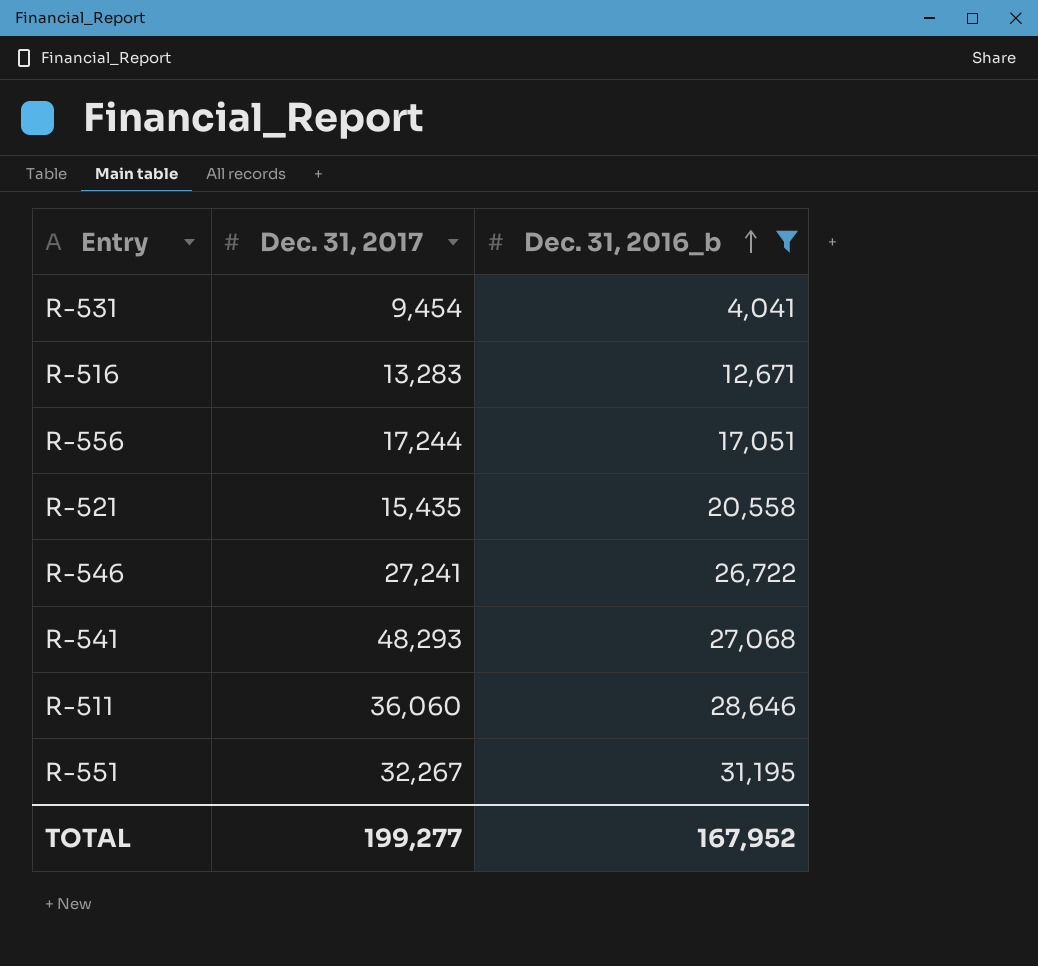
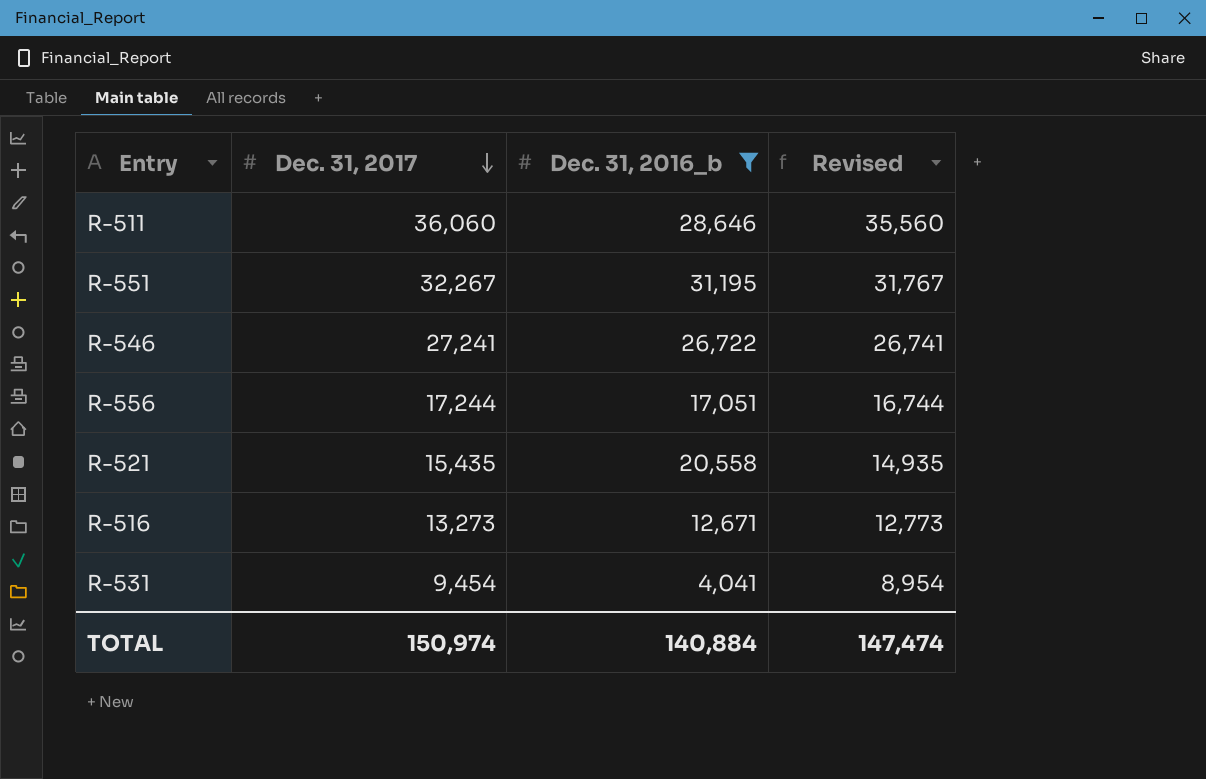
row order: Dec. 31, 2016_b ascending -> Dec. 31, 2017 descending
column Revised | formula: none -> [Dec. 31, 2017] - 500
row R-541: 48,293 | 27,068 -> none
R-516 | Dec. 31, 2017: 13,283 -> 13,273
TOTAL | Dec. 31, 2017: 199,277 -> 150,974
TOTAL | Dec. 31, 2016_b: 167,952 -> 140,884

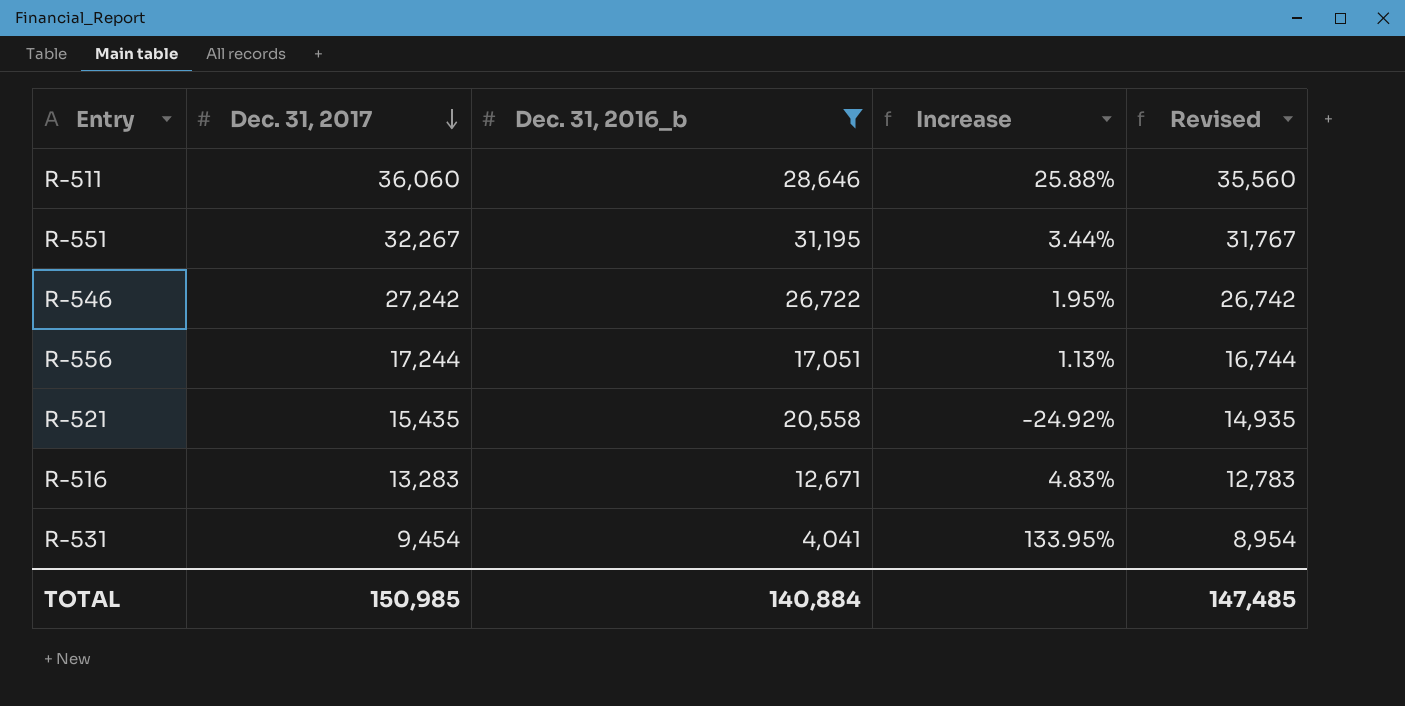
column Increase | formula: none -> ([Dec. 31, 2017] - [Dec. 31, 2016_b]) / [Dec. 31, 2016_b]
R-546 | Dec. 31, 2017: 27,241 -> 27,242
R-546 | Revised: 26,741 -> 26,742
R-516 | Dec. 31, 2017: 13,273 -> 13,283
R-516 | Revised: 12,773 -> 12,783
TOTAL | Dec. 31, 2017: 150,974 -> 150,985
TOTAL | Revised: 147,474 -> 147,485

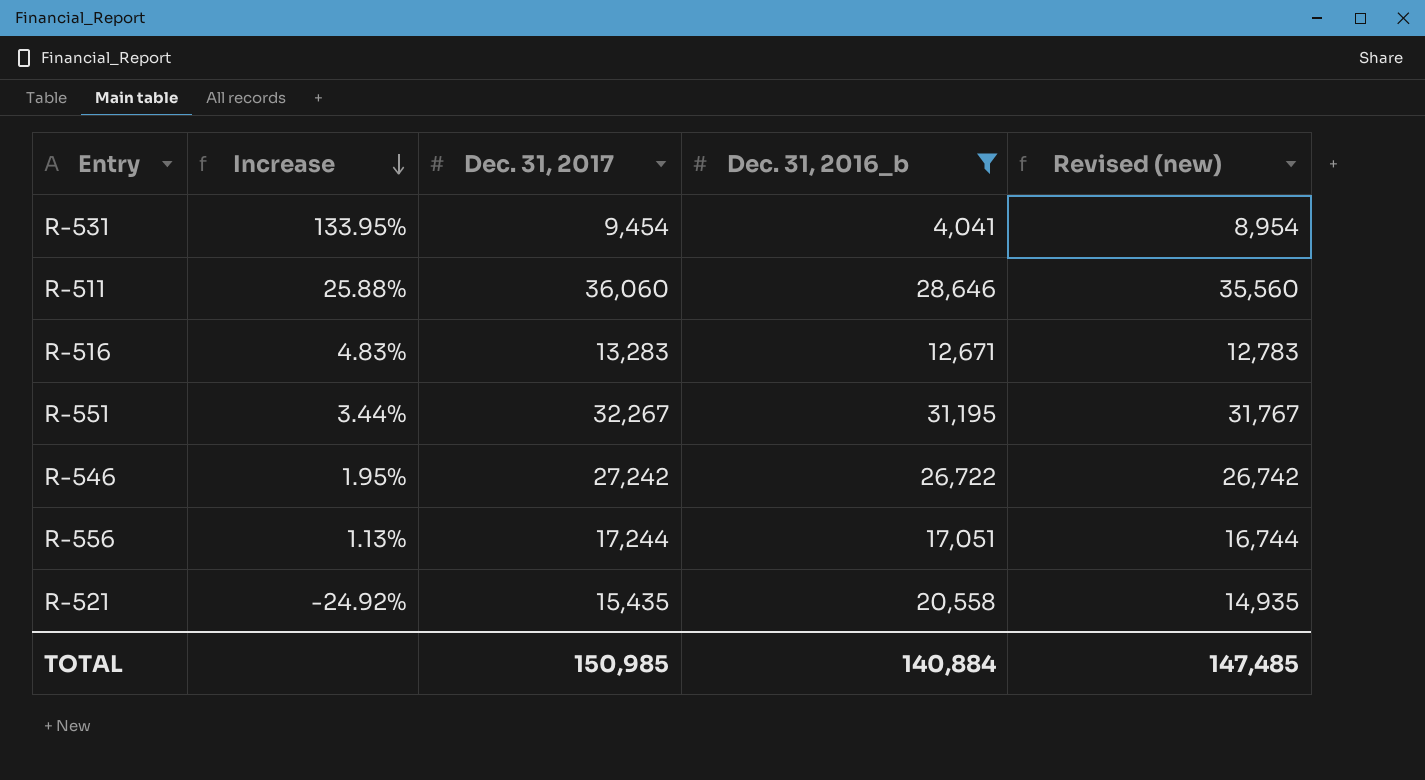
row order: Dec. 31, 2017 descending -> Increase descending
column Increase | position: 4 -> 2
column name: Revised -> Revised (new)

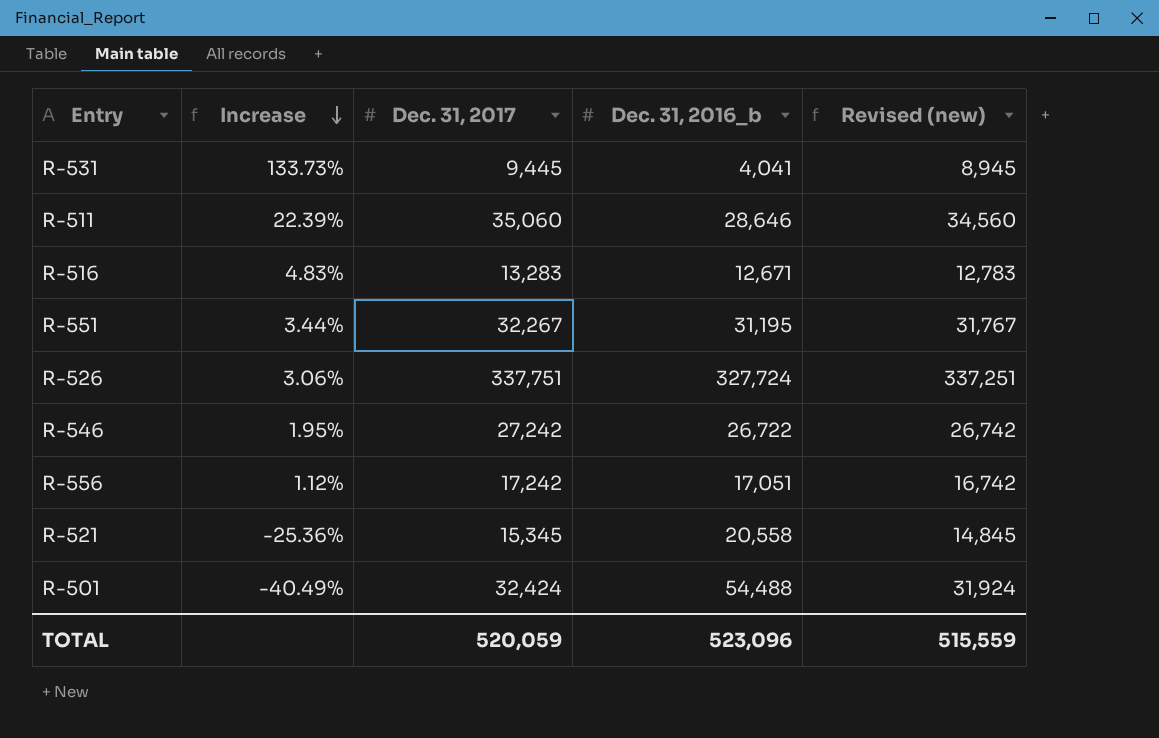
filter: Dec. 31, 2016_b <= 31,195 -> none
R-531 | Increase: 133.95% -> 133.73%
R-531 | Dec. 31, 2017: 9,454 -> 9,445
R-531 | Revised (new): 8,954 -> 8,945
R-511 | Increase: 25.88% -> 22.39%
R-511 | Dec. 31, 2017: 36,060 -> 35,060
R-511 | Revised (new): 35,560 -> 34,560
R-556 | Increase: 1.13% -> 1.12%
R-556 | Dec. 31, 2017: 17,244 -> 17,242
R-556 | Revised (new): 16,744 -> 16,742
R-521 | Increase: -24.92% -> -25.36%
R-521 | Dec. 31, 2017: 15,435 -> 15,345
R-521 | Revised (new): 14,935 -> 14,845
TOTAL | Dec. 31, 2017: 150,985 -> 520,059
TOTAL | Dec. 31, 2016_b: 140,884 -> 523,096
TOTAL | Revised (new): 147,485 -> 515,559

